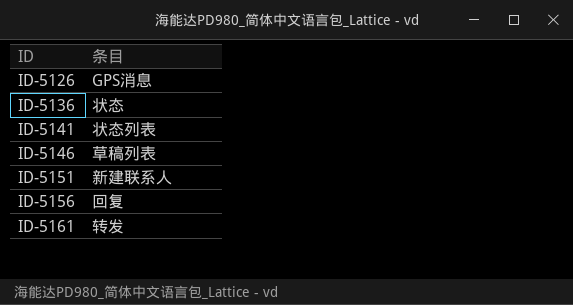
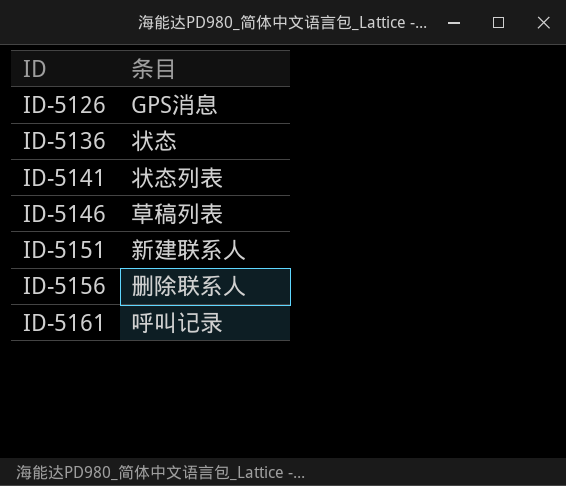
ID-5156 | 条目: 回复 -> 删除联系人
ID-5161 | 条目: 转发 -> 呼叫记录

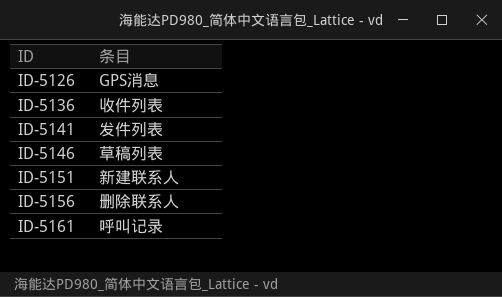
ID-5136 | 条目: 状态 -> 收件列表
ID-5141 | 条目: 状态列表 -> 发件列表

